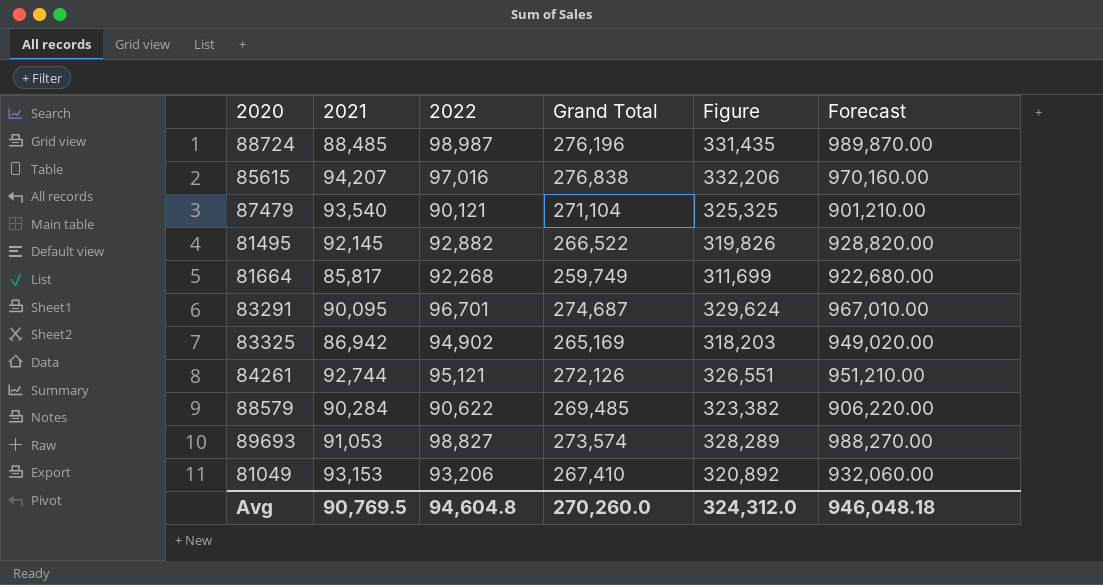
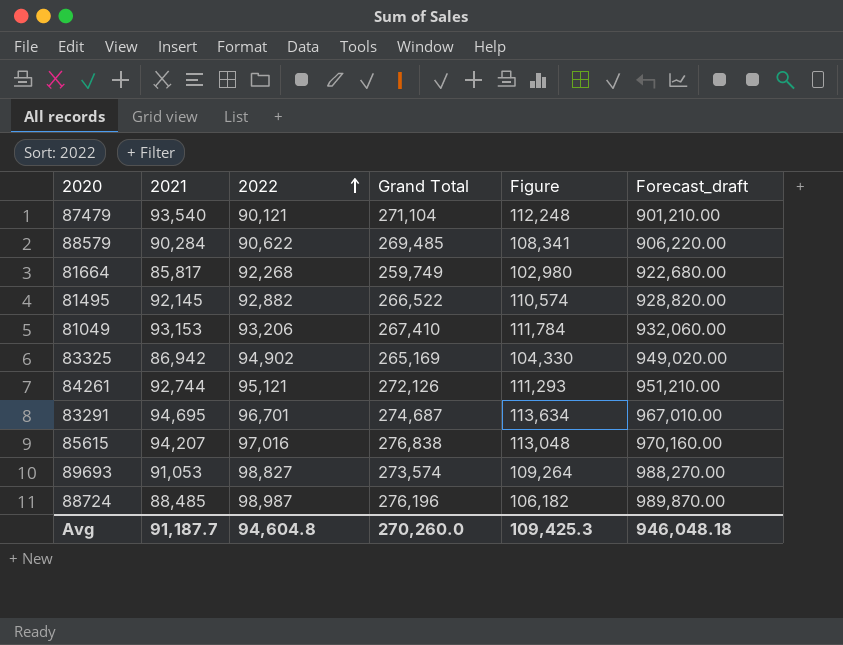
row order: none -> 2022 ascending
column Figure | formula: [Grand Total] * 1.2 -> [2021] * 1.2
column name: Forecast -> Forecast_draft
83291 | 2021: 90,095 -> 94,695
Avg | 2021: 90,769.5 -> 91,187.7
Avg | Figure: 324,312.0 -> 109,425.3

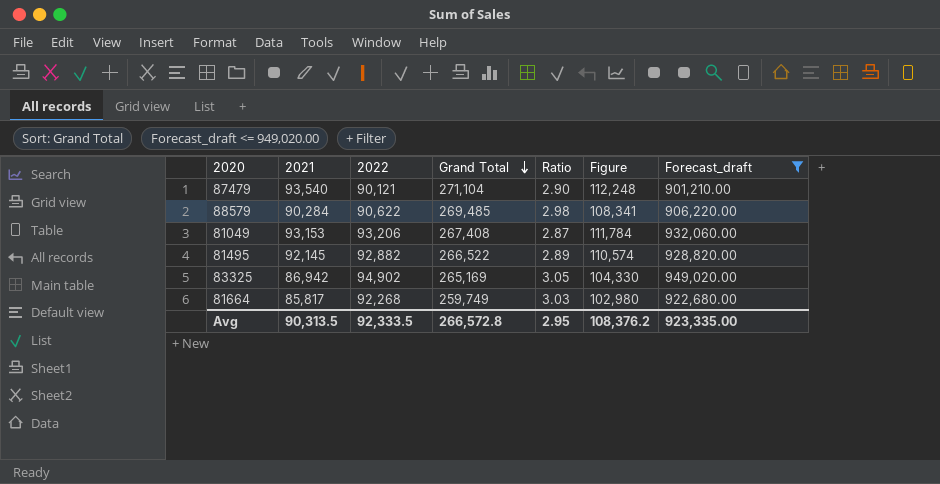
filter: none -> Forecast_draft <= 949,020.00
row order: 2022 ascending -> Grand Total descending
column Ratio | formula: none -> [Grand Total] / [2021]
81049 | Grand Total: 267,410 -> 267,408
Avg | 2021: 91,187.7 -> 90,313.5
Avg | 2022: 94,604.8 -> 92,333.5
Avg | Grand Total: 270,260.0 -> 266,572.8
Avg | Figure: 109,425.3 -> 108,376.2
Avg | Forecast_draft: 946,048.18 -> 923,335.00

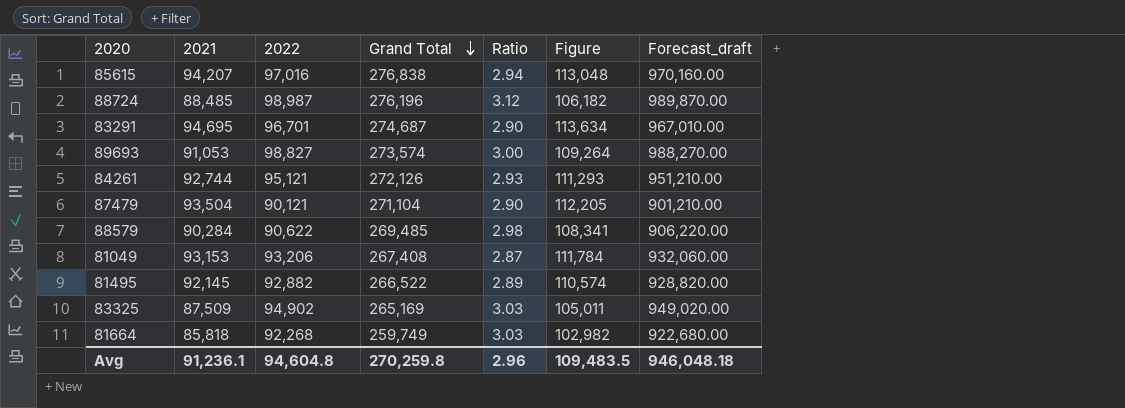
filter: Forecast_draft <= 949,020.00 -> none
87479 | 2021: 93,540 -> 93,504
87479 | Figure: 112,248 -> 112,205
83325 | 2021: 86,942 -> 87,509
83325 | Ratio: 3.05 -> 3.03
83325 | Figure: 104,330 -> 105,011
81664 | 2021: 85,817 -> 85,818
81664 | Figure: 102,980 -> 102,982
Avg | 2021: 90,313.5 -> 91,236.1
Avg | 2022: 92,333.5 -> 94,604.8
Avg | Grand Total: 266,572.8 -> 270,259.8
Avg | Ratio: 2.95 -> 2.96
Avg | Figure: 108,376.2 -> 109,483.5
Avg | Forecast_draft: 923,335.00 -> 946,048.18

